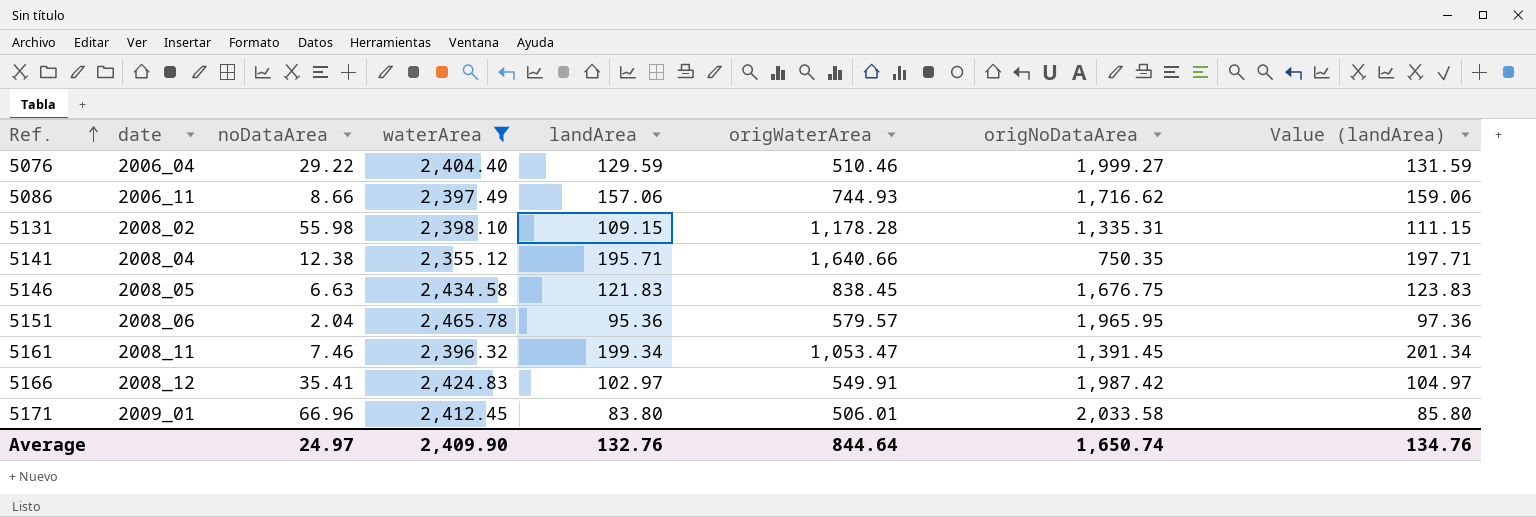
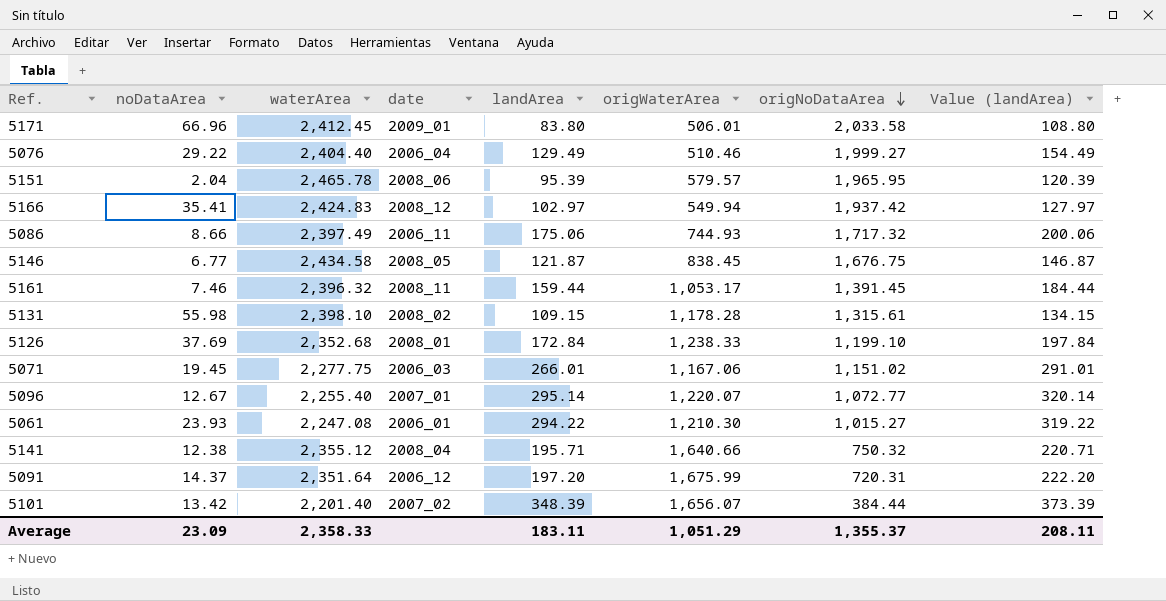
filter: waterArea >= 2,355.12 -> none
row order: Ref. ascending -> origNoDataArea descending
column date | position: 2 -> 4
column Value (landArea) | formula: [landArea] + 2 -> [landArea] + 25
5076 | landArea: 129.59 -> 129.49
5151 | landArea: 95.36 -> 95.39
5166 | origWaterArea: 549.91 -> 549.94
5166 | origNoDataArea: 1,987.42 -> 1,937.42
5086 | landArea: 157.06 -> 175.06
5086 | origNoDataArea: 1,716.62 -> 1,717.32
5146 | noDataArea: 6.63 -> 6.77
5146 | landArea: 121.83 -> 121.87
5161 | landArea: 199.34 -> 159.44
5161 | origWaterArea: 1,053.47 -> 1,053.17
5131 | origNoDataArea: 1,335.31 -> 1,315.61
5141 | origNoDataArea: 750.35 -> 750.32
Average | noDataArea: 24.97 -> 23.09
Average | waterArea: 2,409.90 -> 2,358.33
Average | landArea: 132.76 -> 183.11
Average | origWaterArea: 844.64 -> 1,051.29
Average | origNoDataArea: 1,650.74 -> 1,355.37
Average | Value (landArea): 134.76 -> 208.11

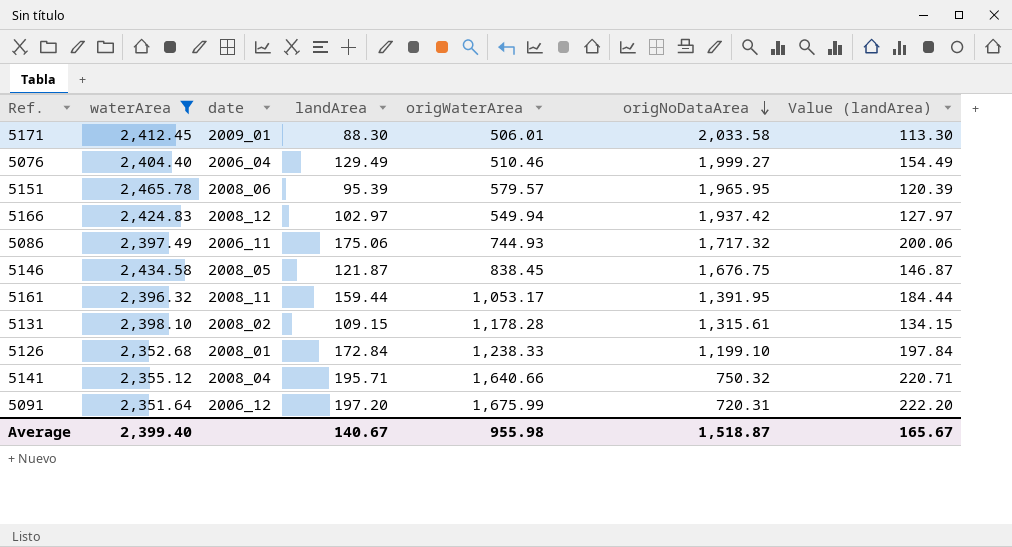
filter: none -> waterArea >= 2,351.64
column noDataArea | position: 2 -> none
5171 | landArea: 83.80 -> 88.30
5171 | Value (landArea): 108.80 -> 113.30
5161 | origNoDataArea: 1,391.45 -> 1,391.95
Average | waterArea: 2,358.33 -> 2,399.40
Average | landArea: 183.11 -> 140.67
Average | origWaterArea: 1,051.29 -> 955.98
Average | origNoDataArea: 1,355.37 -> 1,518.87
Average | Value (landArea): 208.11 -> 165.67

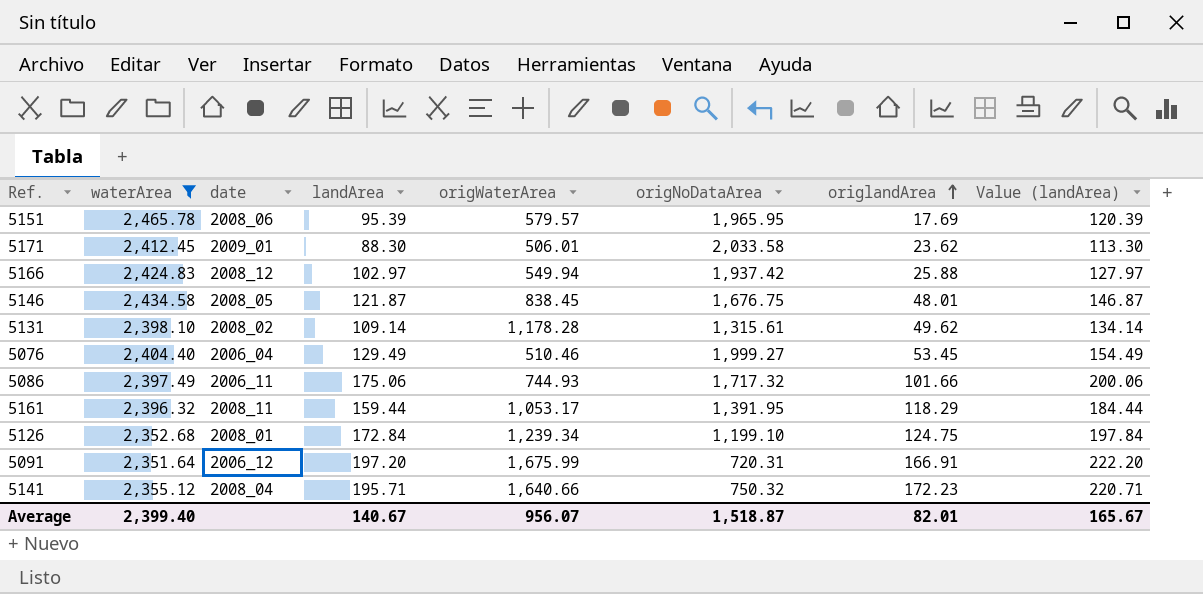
row order: origNoDataArea descending -> origlandArea ascending
column origlandArea | position: none -> 7
5131 | landArea: 109.15 -> 109.14
5131 | Value (landArea): 134.15 -> 134.14
5126 | origWaterArea: 1,238.33 -> 1,239.34
Average | origWaterArea: 955.98 -> 956.07

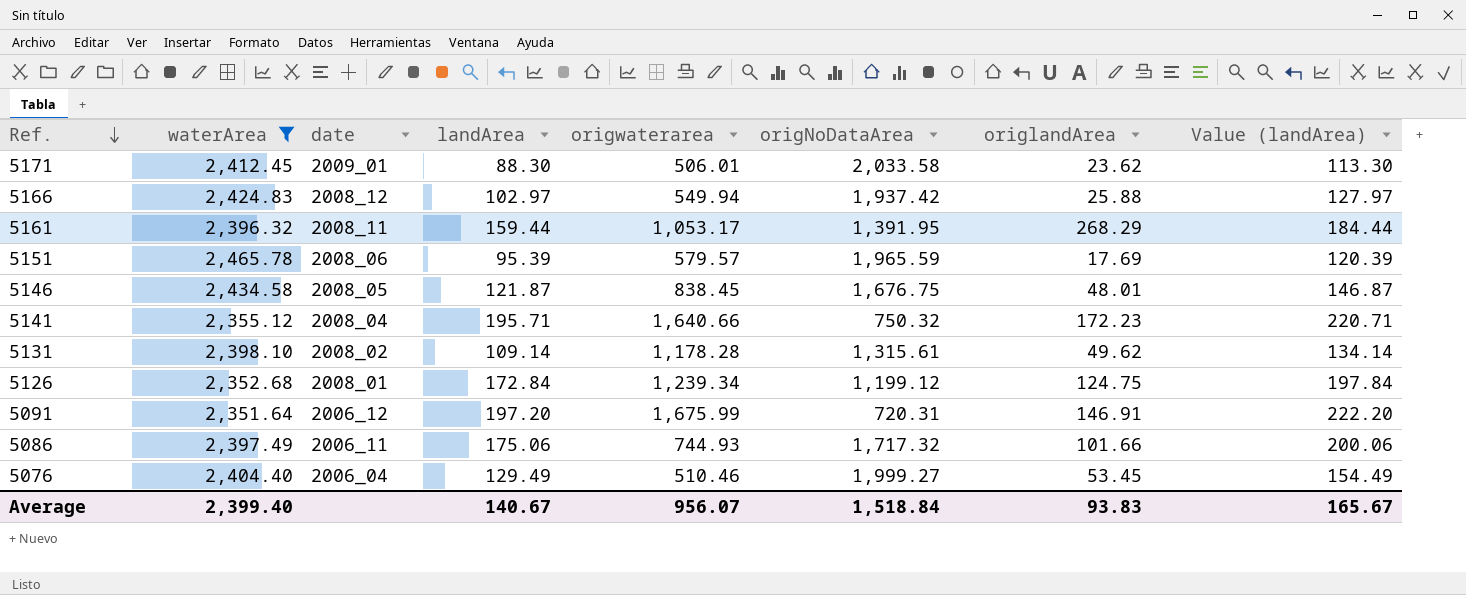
row order: origlandArea ascending -> Ref. descending
column name: origWaterArea -> origwaterarea
5161 | origlandArea: 118.29 -> 268.29
5151 | origNoDataArea: 1,965.95 -> 1,965.59
5126 | origNoDataArea: 1,199.10 -> 1,199.12
5091 | origlandArea: 166.91 -> 146.91
Average | origNoDataArea: 1,518.87 -> 1,518.84
Average | origlandArea: 82.01 -> 93.83

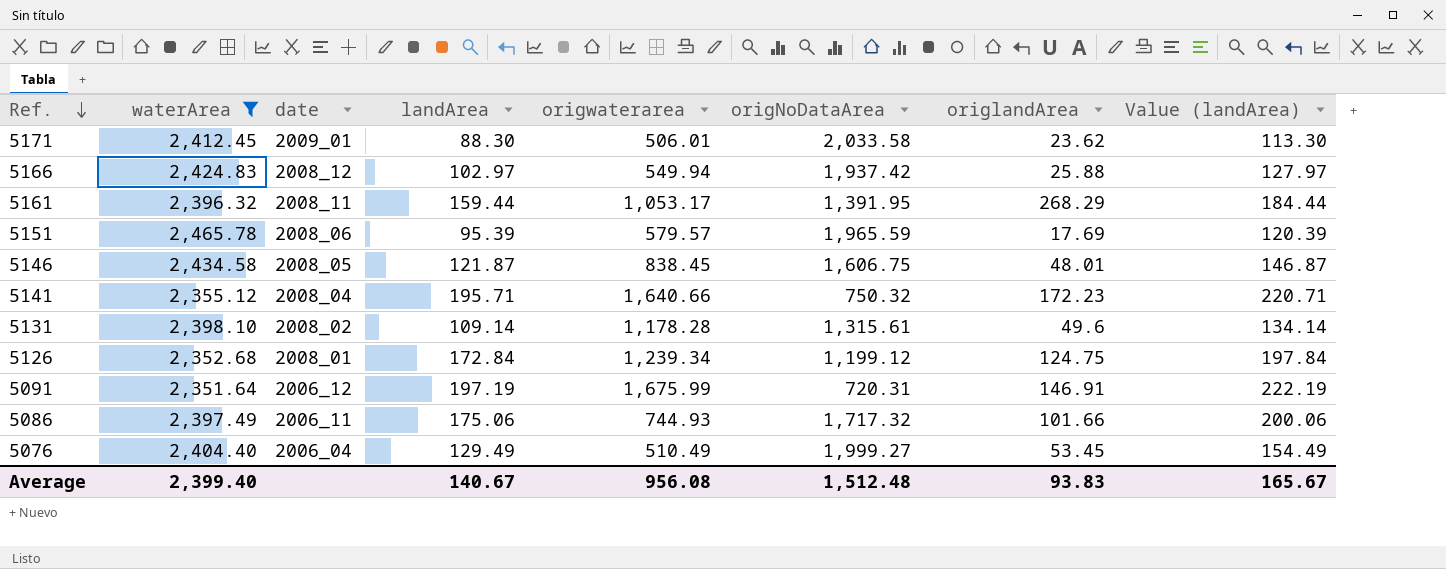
5146 | origNoDataArea: 1,676.75 -> 1,606.75
5131 | origlandArea: 49.62 -> 49.6
5091 | landArea: 197.20 -> 197.19
5091 | Value (landArea): 222.20 -> 222.19
5076 | origwaterarea: 510.46 -> 510.49
Average | origwaterarea: 956.07 -> 956.08
Average | origNoDataArea: 1,518.84 -> 1,512.48

